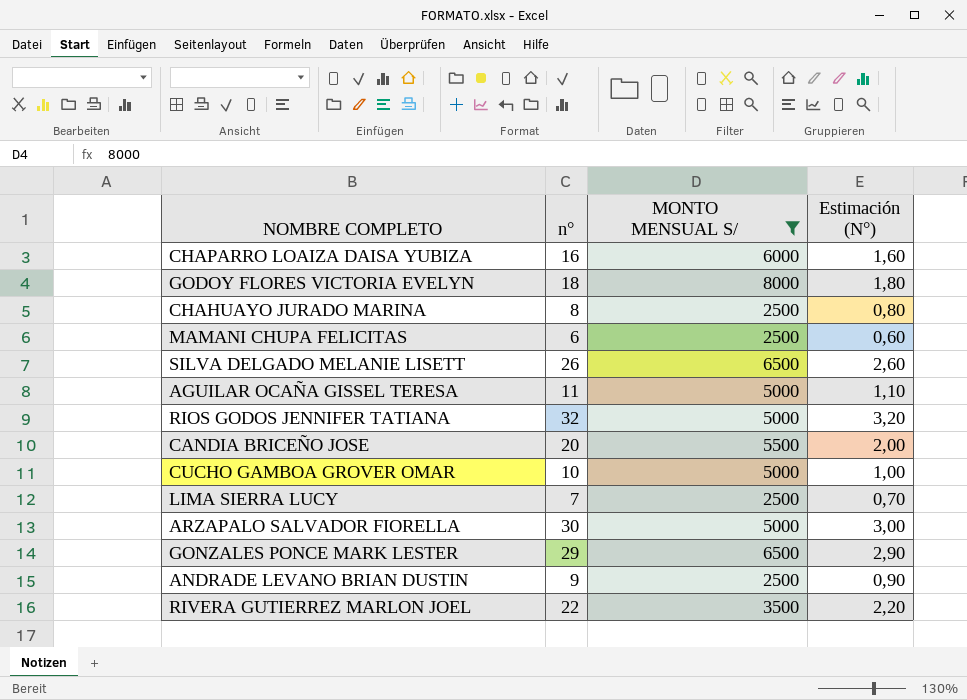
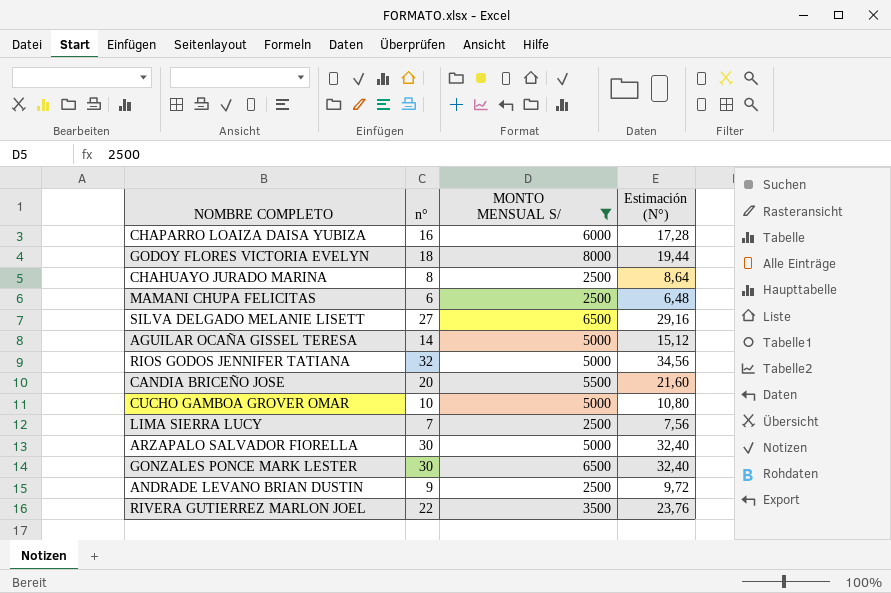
column Estimación (N°) | formula: [n°] * 0,1 -> [n°] * 1,08
SILVA DELGADO MELANIE LISETT | n°: 26 -> 27
AGUILAR OCAÑA GISSEL TERESA | n°: 11 -> 14
GONZALES PONCE MARK LESTER | n°: 29 -> 30

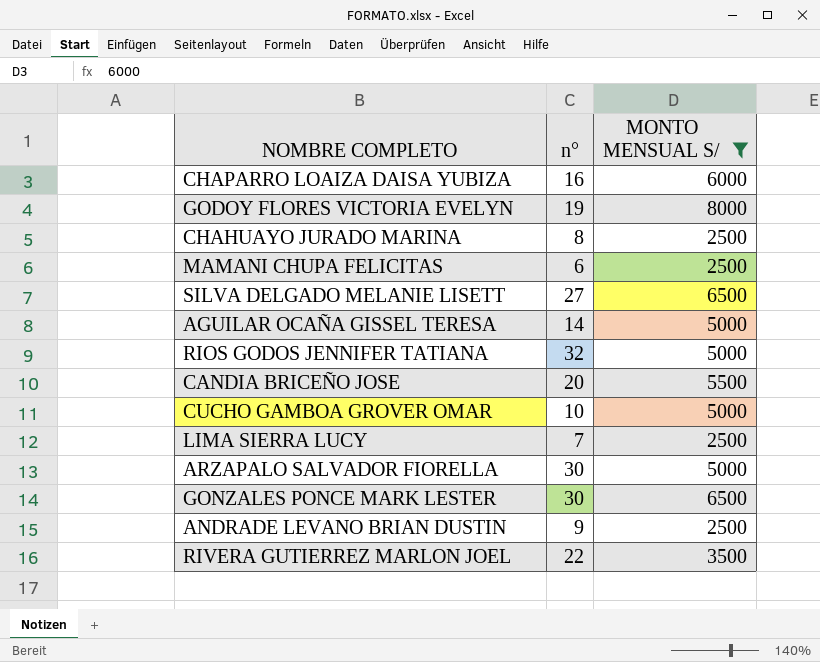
column Estimación (N°) | formula: [n°] * 1,08 -> none
GODOY FLORES VICTORIA EVELYN | n°: 18 -> 19

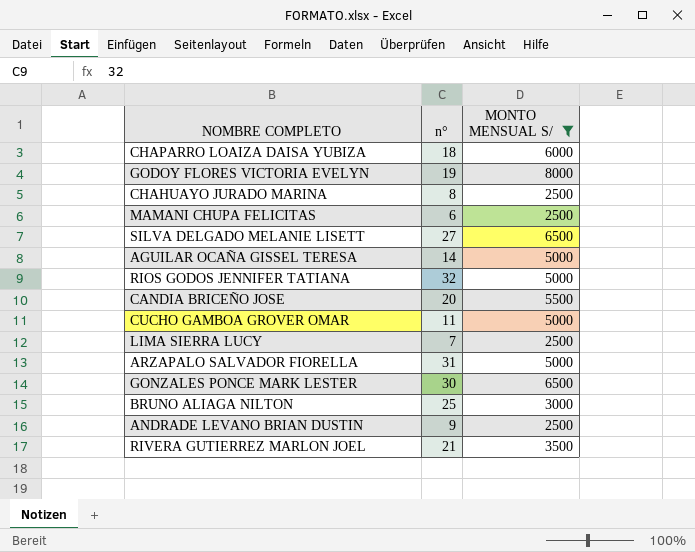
CHAPARRO LOAIZA DAISA YUBIZA | n°: 16 -> 18
CUCHO GAMBOA GROVER OMAR | n°: 10 -> 11
ARZAPALO SALVADOR FIORELLA | n°: 30 -> 31
row BRUNO ALIAGA NILTON: none -> 25 | 3000
RIVERA GUTIERREZ MARLON JOEL | n°: 22 -> 21

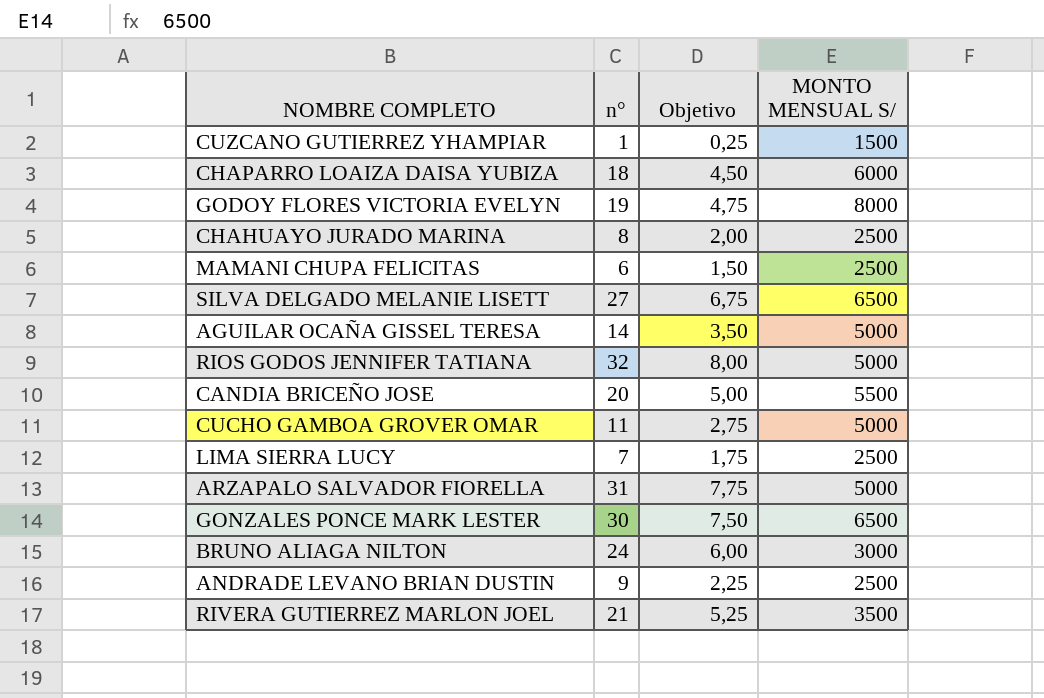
filter: MONTO MENSUAL S/ != 1500 -> none
column Objetivo | formula: none -> [n°] * 0,25
BRUNO ALIAGA NILTON | n°: 25 -> 24

